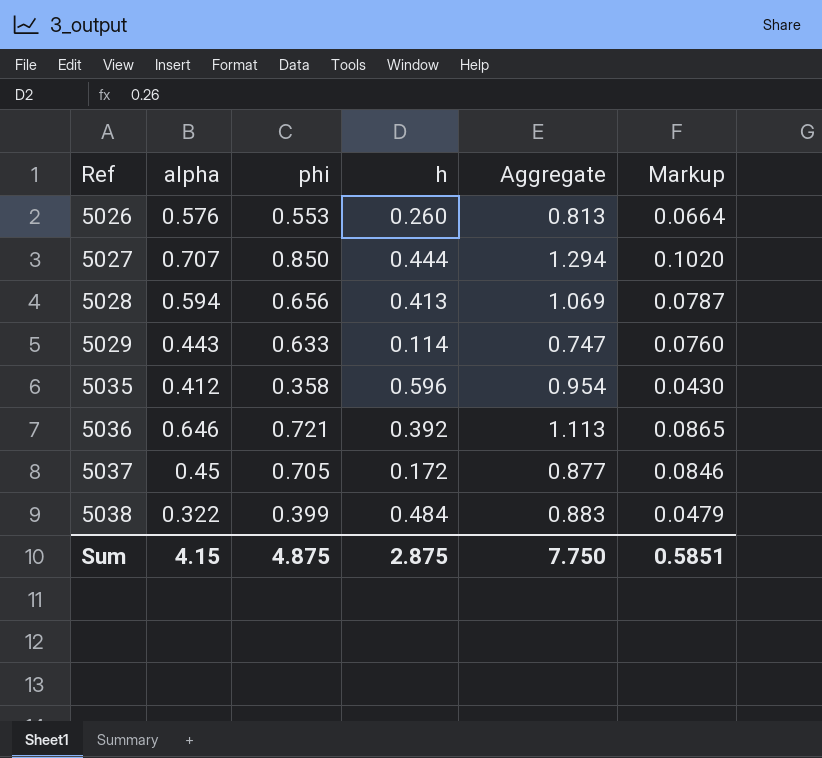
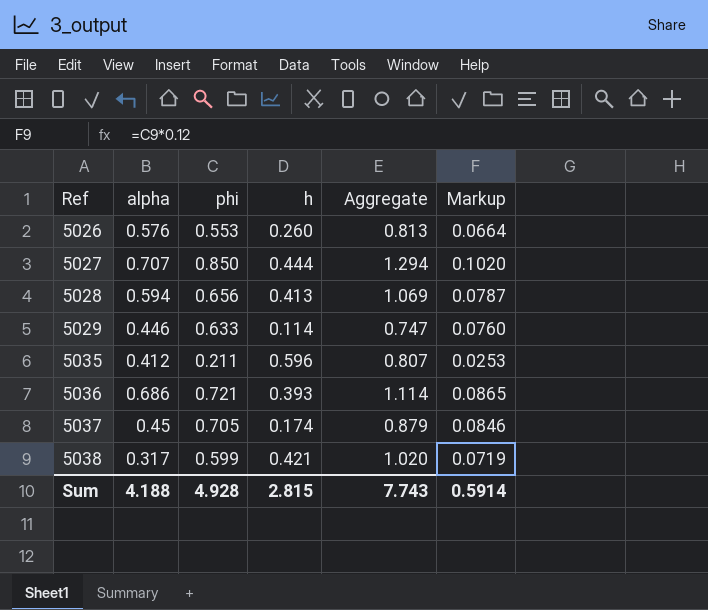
5029 | alpha: 0.443 -> 0.446
5035 | phi: 0.358 -> 0.211
5035 | Aggregate: 0.954 -> 0.807
5035 | Markup: 0.0430 -> 0.0253
5036 | alpha: 0.646 -> 0.686
5036 | h: 0.392 -> 0.393
5036 | Aggregate: 1.113 -> 1.114
5037 | h: 0.172 -> 0.174
5037 | Aggregate: 0.877 -> 0.879
5038 | alpha: 0.322 -> 0.317
5038 | phi: 0.399 -> 0.599
5038 | h: 0.484 -> 0.421
5038 | Aggregate: 0.883 -> 1.020
5038 | Markup: 0.0479 -> 0.0719
Sum | alpha: 4.15 -> 4.188
Sum | phi: 4.875 -> 4.928
Sum | h: 2.875 -> 2.815
Sum | Aggregate: 7.750 -> 7.743
Sum | Markup: 0.5851 -> 0.5914

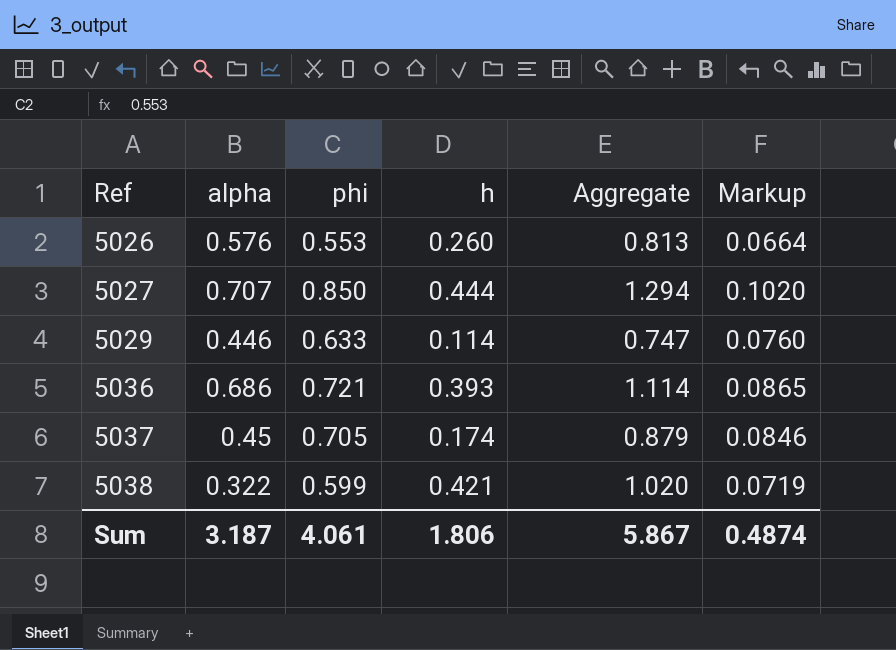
row 5028: 0.594 | 0.656 | 0.413 | 1.069 | 0.0787 -> none
row 5035: 0.412 | 0.211 | 0.596 | 0.807 | 0.0253 -> none
5038 | alpha: 0.317 -> 0.322
Sum | alpha: 4.188 -> 3.187
Sum | phi: 4.928 -> 4.061
Sum | h: 2.815 -> 1.806
Sum | Aggregate: 7.743 -> 5.867
Sum | Markup: 0.5914 -> 0.4874

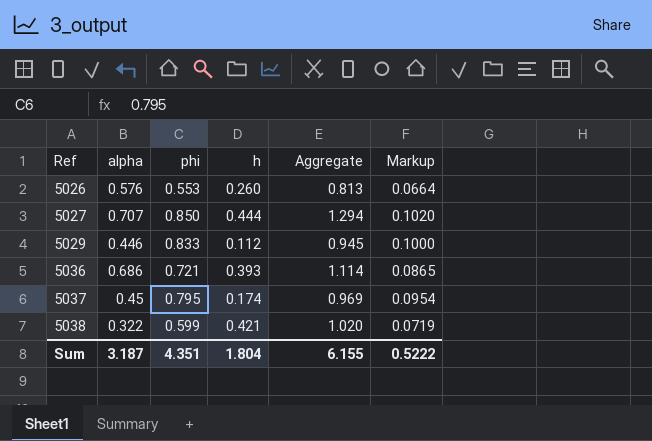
5029 | phi: 0.633 -> 0.833
5029 | h: 0.114 -> 0.112
5029 | Aggregate: 0.747 -> 0.945
5029 | Markup: 0.0760 -> 0.1000
5037 | phi: 0.705 -> 0.795
5037 | Aggregate: 0.879 -> 0.969
5037 | Markup: 0.0846 -> 0.0954
Sum | phi: 4.061 -> 4.351
Sum | h: 1.806 -> 1.804
Sum | Aggregate: 5.867 -> 6.155
Sum | Markup: 0.4874 -> 0.5222

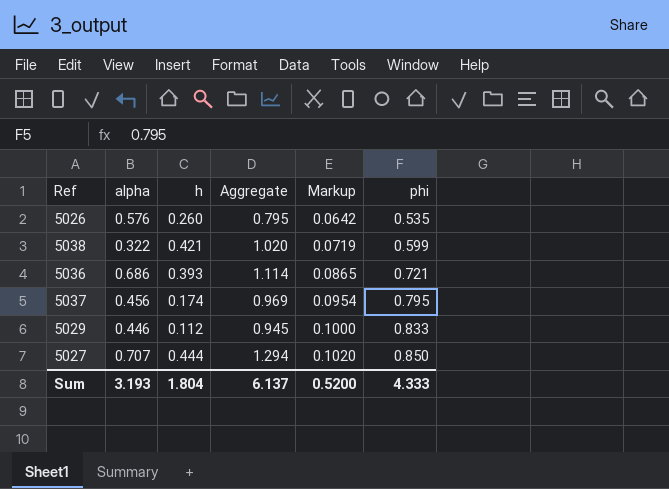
row order: Ref ascending -> Markup ascending
column phi | position: 3 -> 6
5026 | Aggregate: 0.813 -> 0.795
5026 | Markup: 0.0664 -> 0.0642
5026 | phi: 0.553 -> 0.535
5037 | alpha: 0.45 -> 0.456
Sum | alpha: 3.187 -> 3.193
Sum | Aggregate: 6.155 -> 6.137
Sum | Markup: 0.5222 -> 0.5200
Sum | phi: 4.351 -> 4.333

